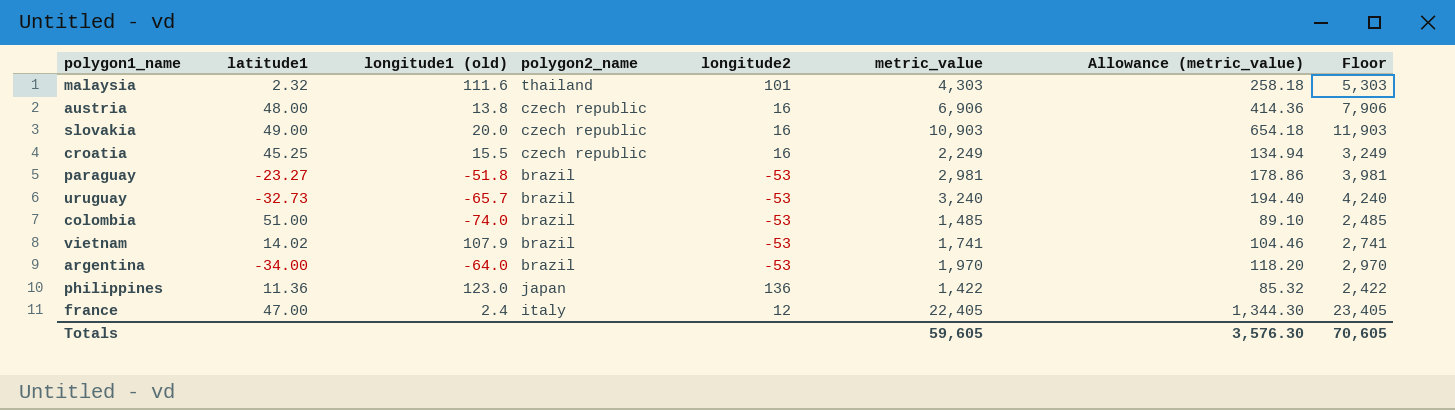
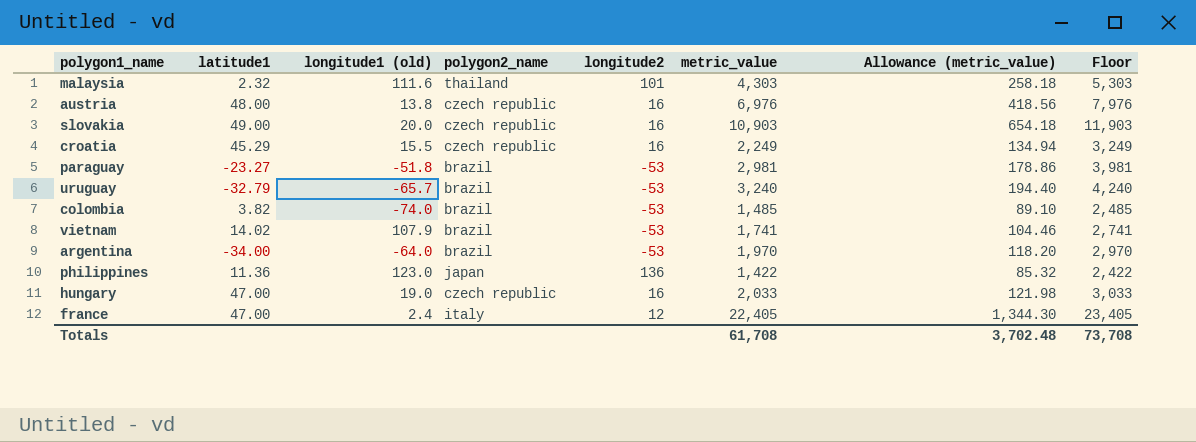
austria | metric_value: 6,906 -> 6,976
austria | Allowance (metric_value): 414.36 -> 418.56
austria | Floor: 7,906 -> 7,976
croatia | latitude1: 45.25 -> 45.29
uruguay | latitude1: -32.73 -> -32.79
colombia | latitude1: 51.00 -> 3.82
row hungary: none -> 47.00 | 19.0 | czech republic | 16 | 2,033 | 121.98 | 3,033
Totals | metric_value: 59,605 -> 61,708
Totals | Allowance (metric_value): 3,576.30 -> 3,702.48
Totals | Floor: 70,605 -> 73,708

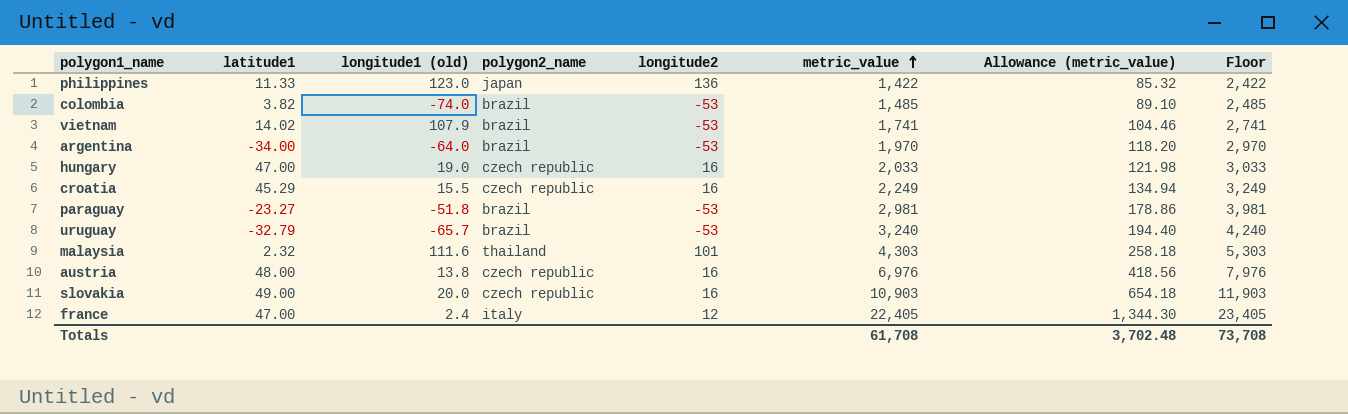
row order: none -> metric_value ascending
philippines | latitude1: 11.36 -> 11.33

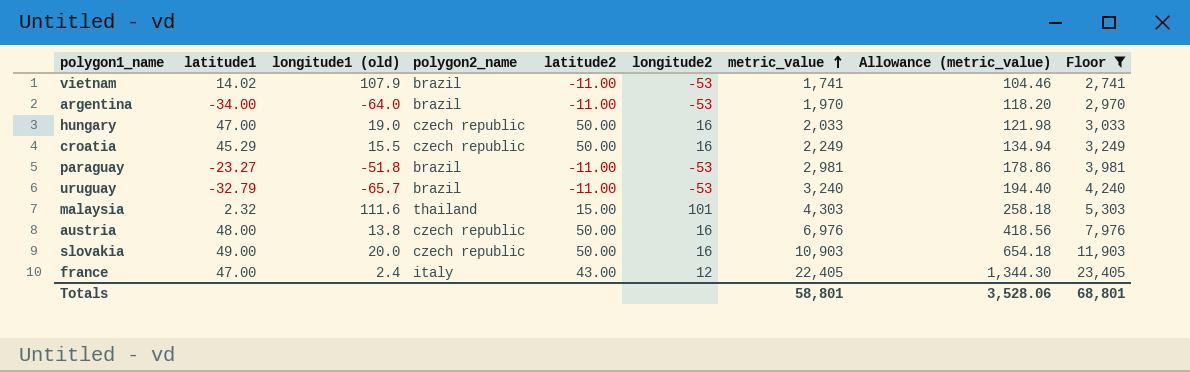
filter: none -> Floor >= 2,741
column latitude2 | position: none -> 5
Totals | metric_value: 61,708 -> 58,801
Totals | Allowance (metric_value): 3,702.48 -> 3,528.06
Totals | Floor: 73,708 -> 68,801

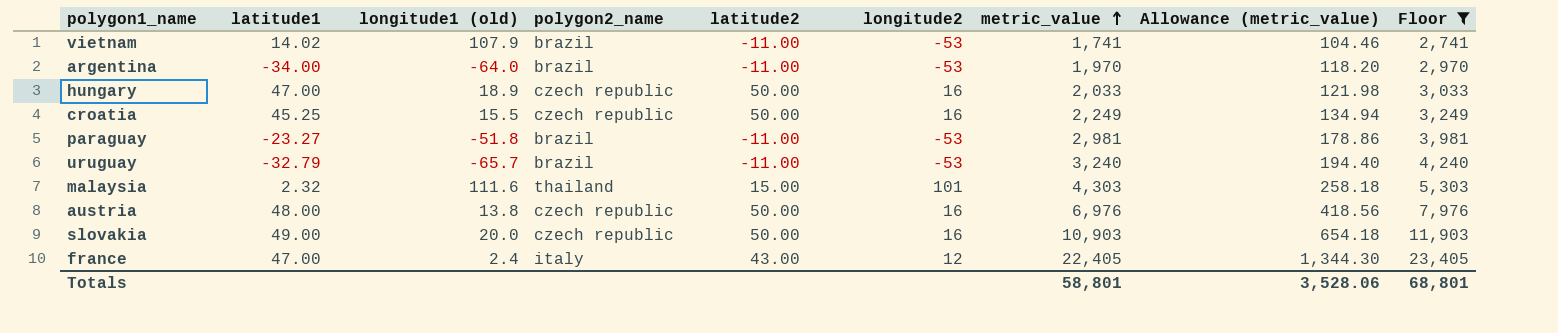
hungary | longitude1 (old): 19.0 -> 18.9
croatia | latitude1: 45.29 -> 45.25

